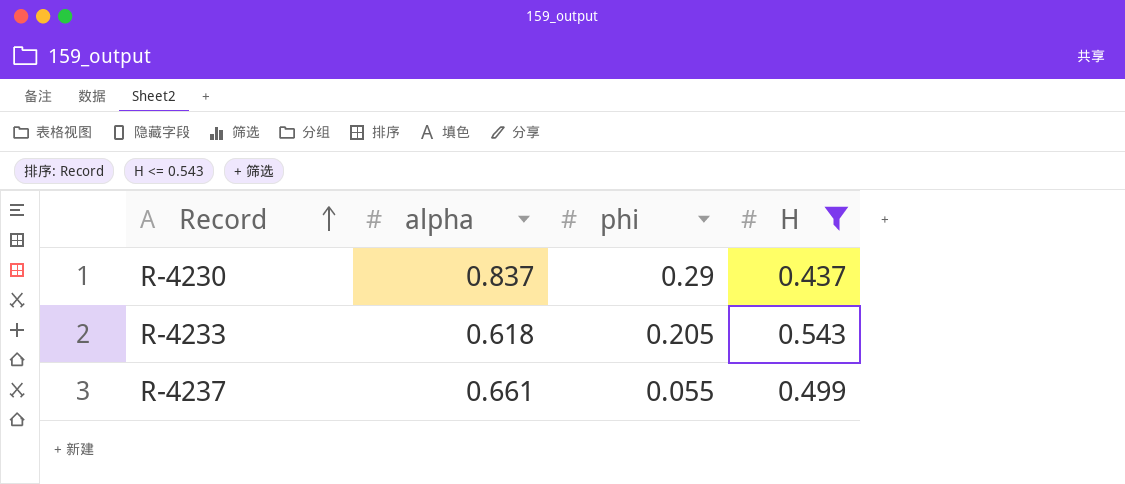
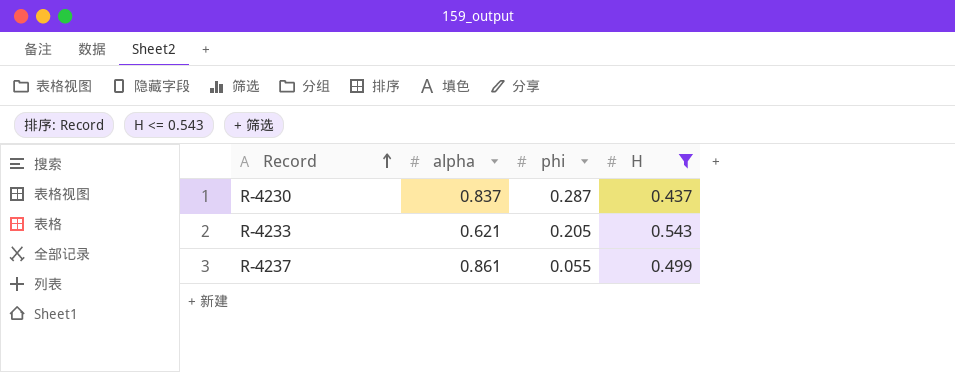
R-4230 | phi: 0.29 -> 0.287
R-4233 | alpha: 0.618 -> 0.621
R-4237 | alpha: 0.661 -> 0.861

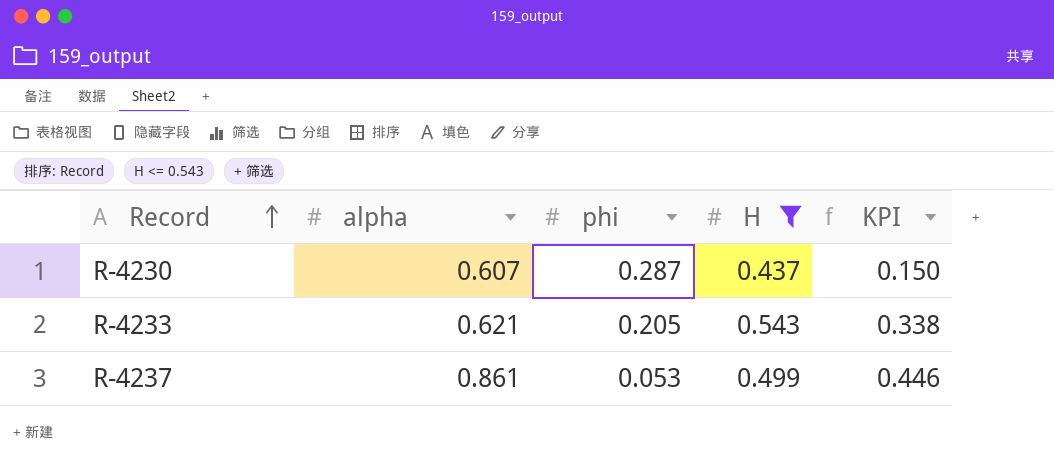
column KPI | formula: none -> [H] - [phi]
R-4230 | alpha: 0.837 -> 0.607
R-4237 | phi: 0.055 -> 0.053

